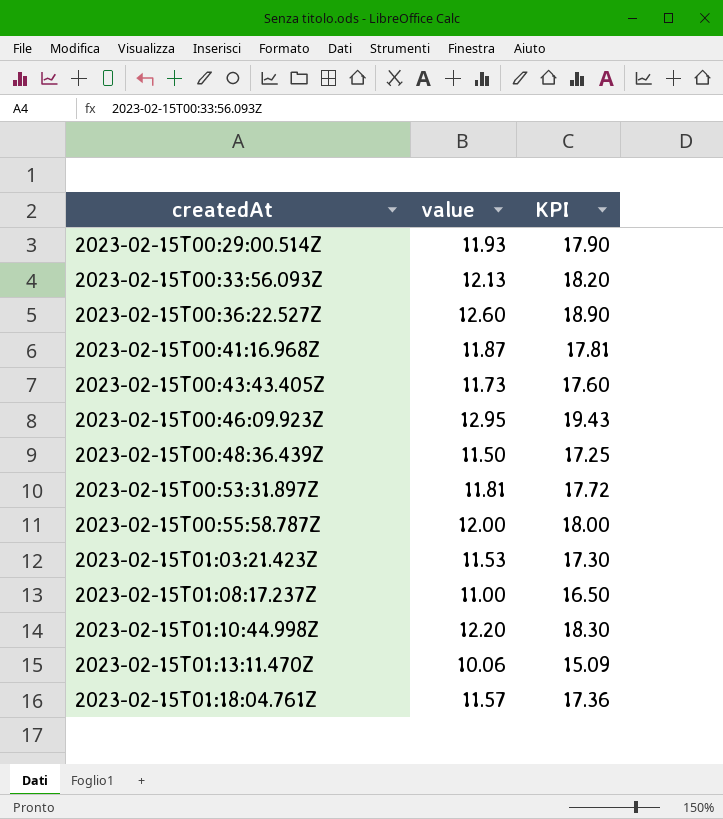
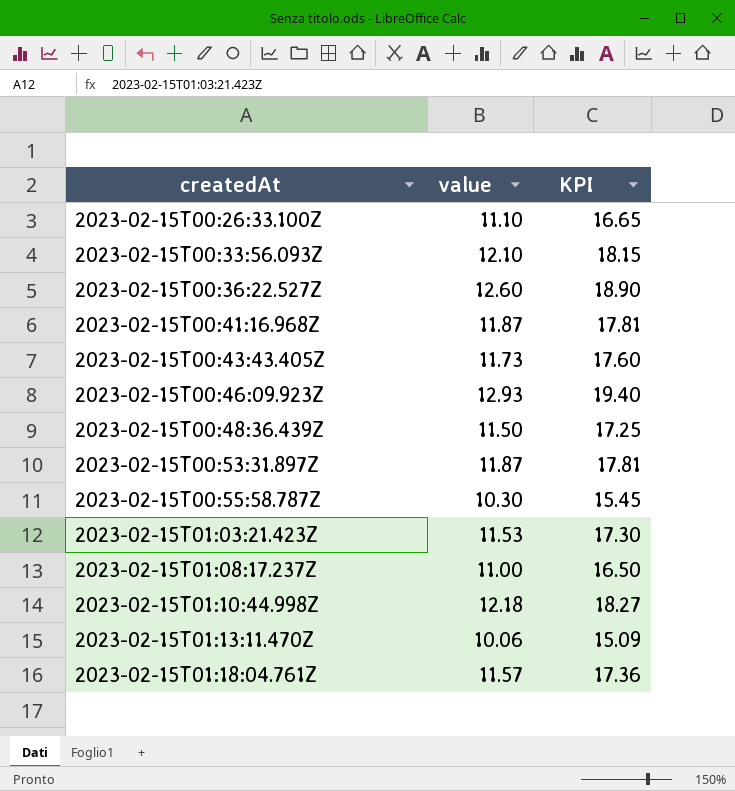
row 2023-02-15T00:29:00.514Z: 11.93 | 17.90 -> none
row 2023-02-15T00:26:33.100Z: none -> 11.10 | 16.65
2023-02-15T00:33:56.093Z | value: 12.13 -> 12.10
2023-02-15T00:33:56.093Z | KPI: 18.20 -> 18.15
2023-02-15T00:46:09.923Z | value: 12.95 -> 12.93
2023-02-15T00:46:09.923Z | KPI: 19.43 -> 19.40
2023-02-15T00:53:31.897Z | value: 11.81 -> 11.87
2023-02-15T00:53:31.897Z | KPI: 17.72 -> 17.81
2023-02-15T00:55:58.787Z | value: 12.00 -> 10.30
2023-02-15T00:55:58.787Z | KPI: 18.00 -> 15.45
2023-02-15T01:10:44.998Z | value: 12.20 -> 12.18
2023-02-15T01:10:44.998Z | KPI: 18.30 -> 18.27

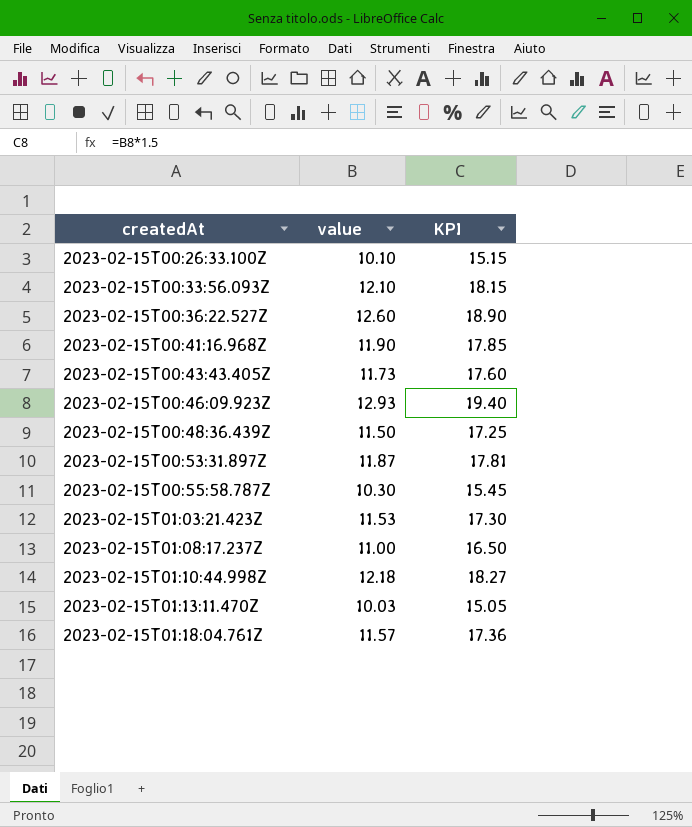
2023-02-15T00:26:33.100Z | value: 11.10 -> 10.10
2023-02-15T00:26:33.100Z | KPI: 16.65 -> 15.15
2023-02-15T00:41:16.968Z | value: 11.87 -> 11.90
2023-02-15T00:41:16.968Z | KPI: 17.81 -> 17.85
2023-02-15T01:13:11.470Z | value: 10.06 -> 10.03
2023-02-15T01:13:11.470Z | KPI: 15.09 -> 15.05

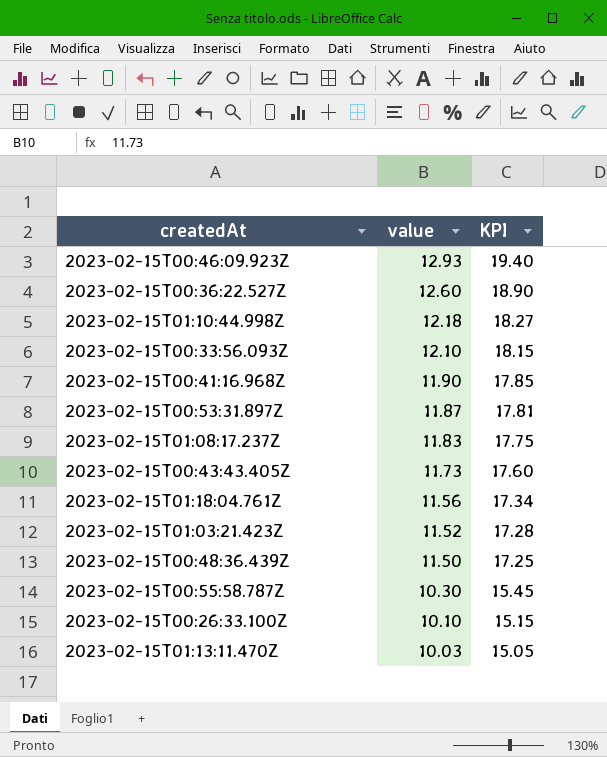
row order: createdAt ascending -> value descending
2023-02-15T01:08:17.237Z | value: 11.00 -> 11.83
2023-02-15T01:08:17.237Z | KPI: 16.50 -> 17.75
2023-02-15T01:18:04.761Z | value: 11.57 -> 11.56
2023-02-15T01:18:04.761Z | KPI: 17.36 -> 17.34
2023-02-15T01:03:21.423Z | value: 11.53 -> 11.52
2023-02-15T01:03:21.423Z | KPI: 17.30 -> 17.28

